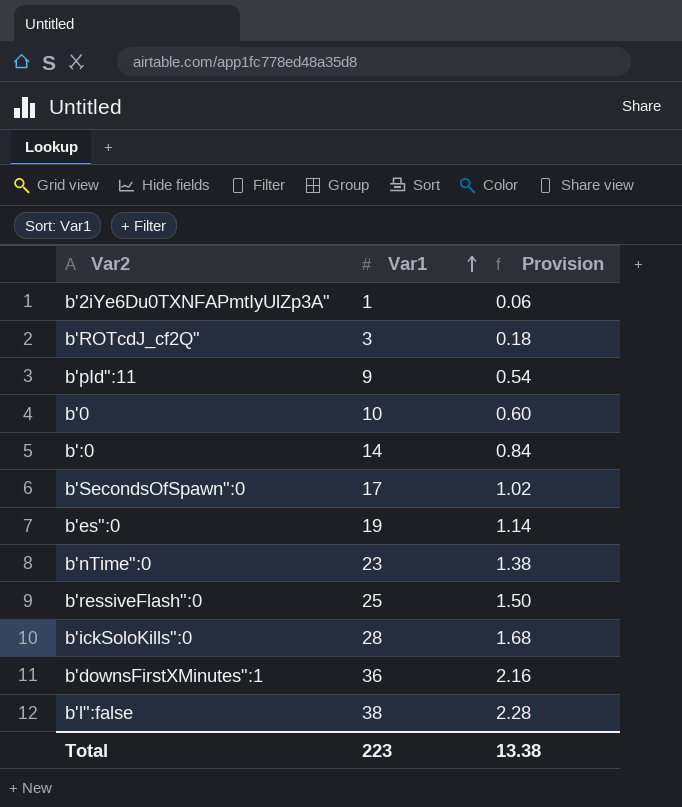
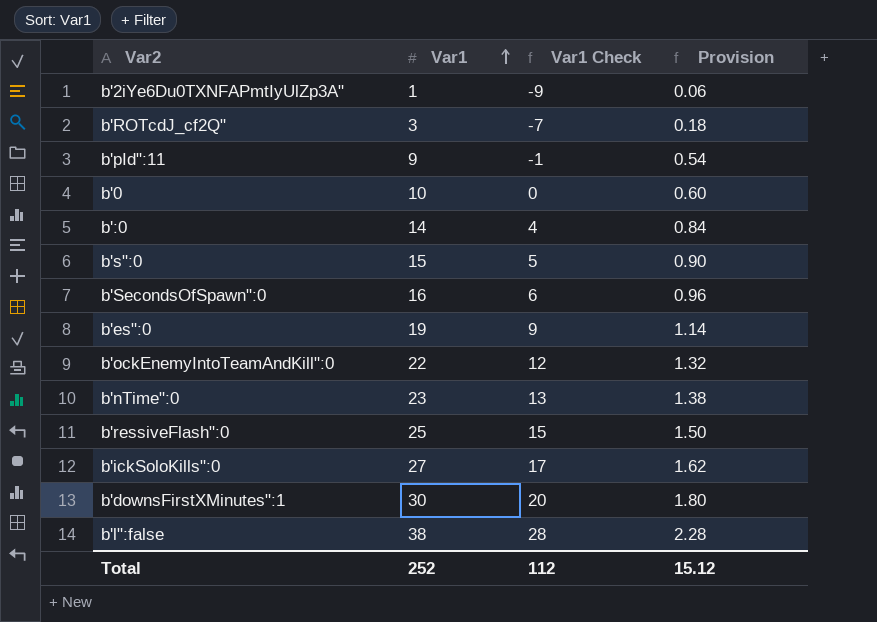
column Var1 Check | formula: none -> [Var1] - 10
row b's":0: none -> 15 | 5 | 0.90
b'SecondsOfSpawn":0 | Var1: 17 -> 16
b'SecondsOfSpawn":0 | Provision: 1.02 -> 0.96
row b'ockEnemyIntoTeamAndKill":0: none -> 22 | 12 | 1.32
b'ickSoloKills":0 | Var1: 28 -> 27
b'ickSoloKills":0 | Provision: 1.68 -> 1.62
b'downsFirstXMinutes":1 | Var1: 36 -> 30
b'downsFirstXMinutes":1 | Provision: 2.16 -> 1.80
Total | Var1: 223 -> 252
Total | Provision: 13.38 -> 15.12

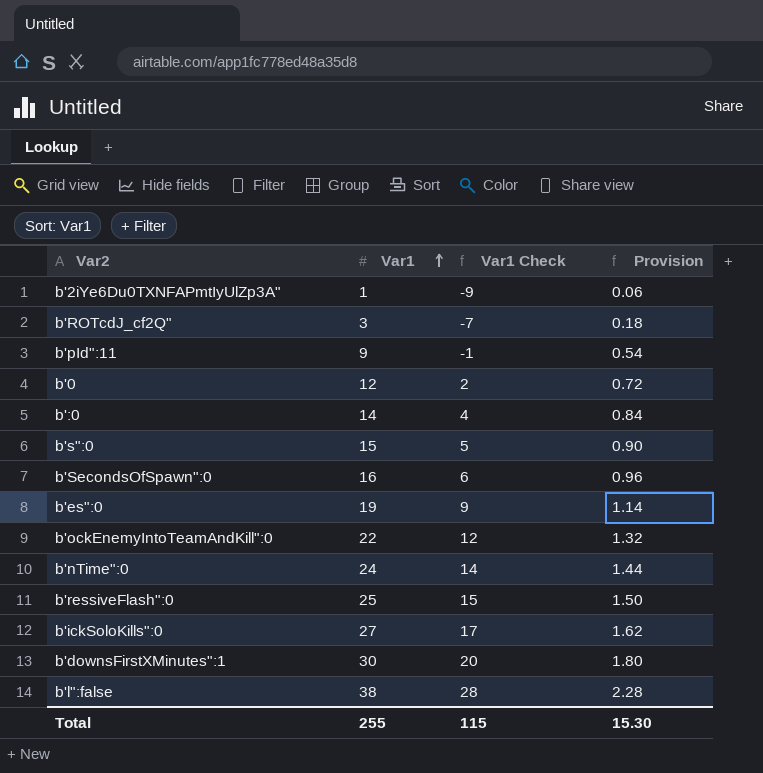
b'0 | Var1: 10 -> 12
b'0 | Var1 Check: 0 -> 2
b'0 | Provision: 0.60 -> 0.72
b'nTime":0 | Var1: 23 -> 24
b'nTime":0 | Var1 Check: 13 -> 14
b'nTime":0 | Provision: 1.38 -> 1.44
Total | Var1: 252 -> 255
Total | Var1 Check: 112 -> 115
Total | Provision: 15.12 -> 15.30

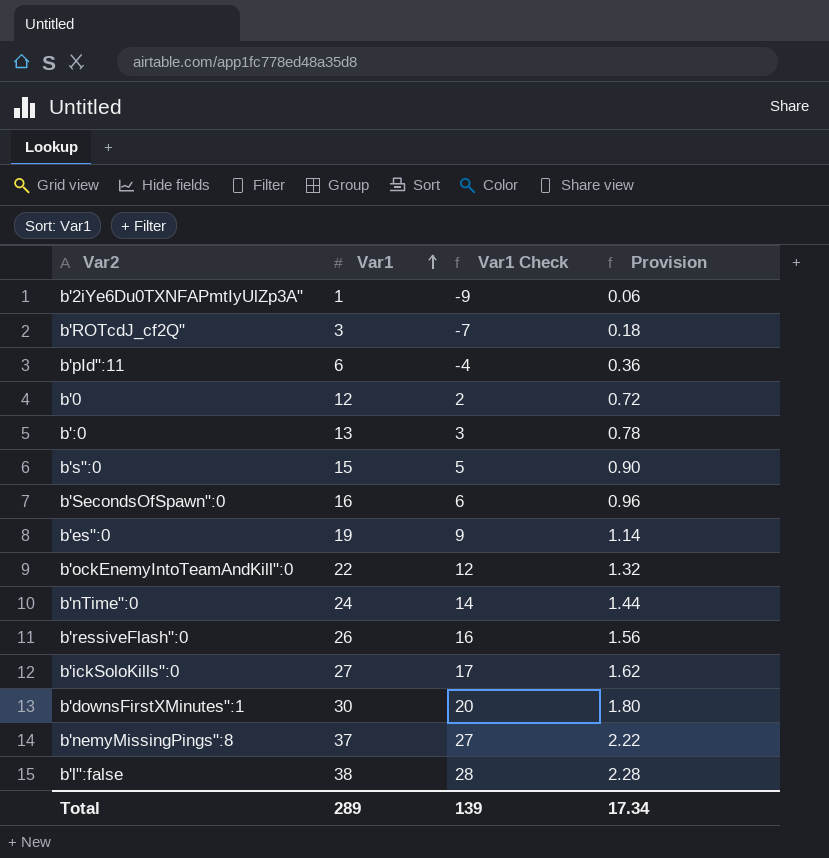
b'pId":11 | Var1: 9 -> 6
b'pId":11 | Var1 Check: -1 -> -4
b'pId":11 | Provision: 0.54 -> 0.36
b':0 | Var1: 14 -> 13
b':0 | Var1 Check: 4 -> 3
b':0 | Provision: 0.84 -> 0.78
b'ressiveFlash":0 | Var1: 25 -> 26
b'ressiveFlash":0 | Var1 Check: 15 -> 16
b'ressiveFlash":0 | Provision: 1.50 -> 1.56
row b'nemyMissingPings":8: none -> 37 | 27 | 2.22
Total | Var1: 255 -> 289
Total | Var1 Check: 115 -> 139
Total | Provision: 15.30 -> 17.34

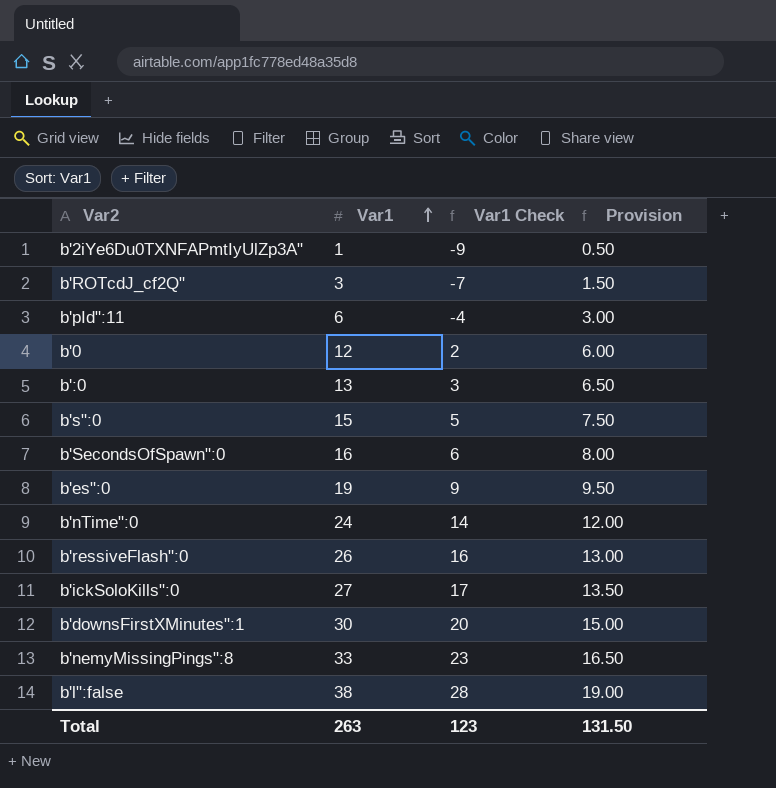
column Provision | formula: [Var1] * 0.06 -> [Var1] * 0.5
row b'ockEnemyIntoTeamAndKill":0: 22 | 12 | 1.32 -> none
b'nemyMissingPings":8 | Var1: 37 -> 33
b'nemyMissingPings":8 | Var1 Check: 27 -> 23
Total | Var1: 289 -> 263
Total | Var1 Check: 139 -> 123
Total | Provision: 17.34 -> 131.50

